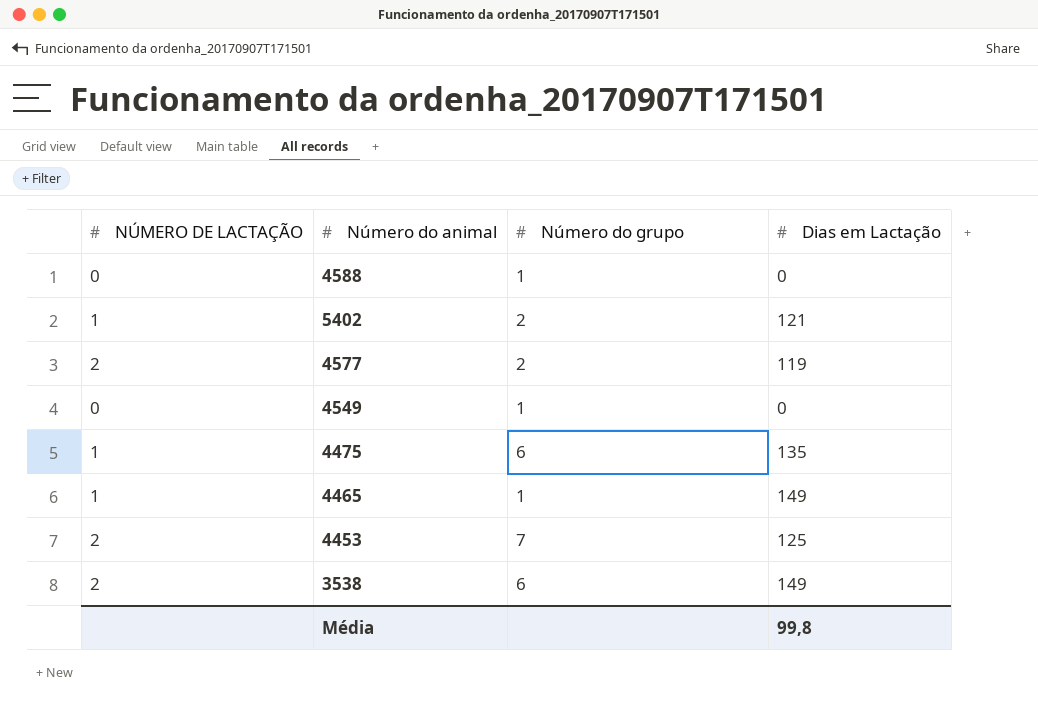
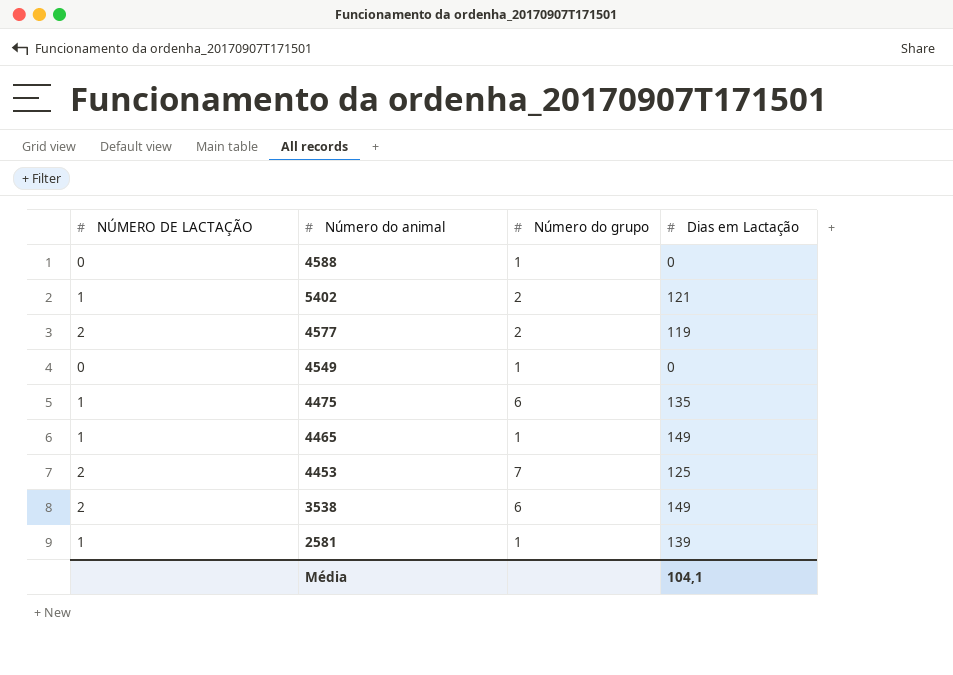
row 2581: none -> 1 | 1 | 139
Média | Dias em Lactação: 99,8 -> 104,1

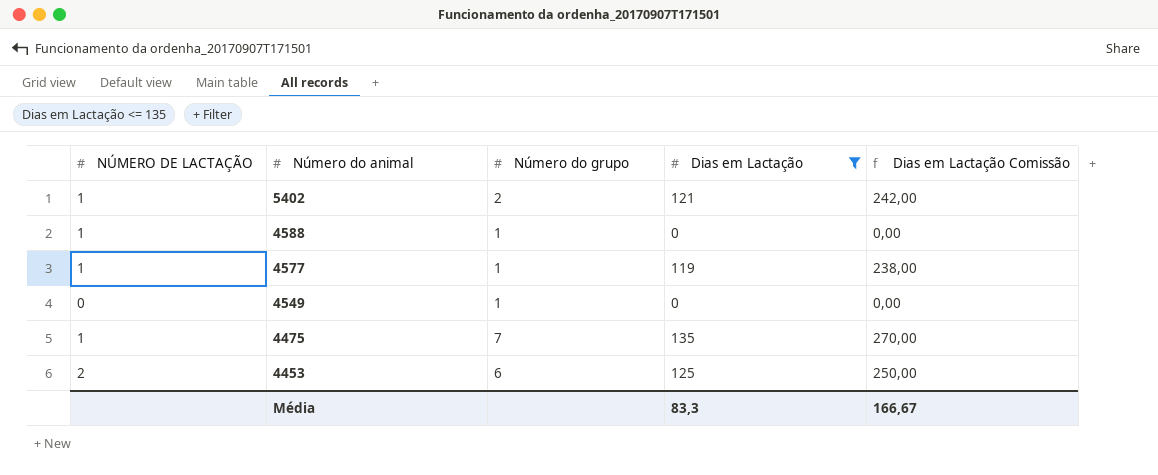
filter: none -> Dias em Lactação <= 135
row order: none -> Número do animal descending
column Dias em Lactação Comissão | formula: none -> [Dias em Lactação] * 2
4588 | NÚMERO DE LACTAÇÃO: 0 -> 1
4577 | NÚMERO DE LACTAÇÃO: 2 -> 1
4577 | Número do grupo: 2 -> 1
4475 | Número do grupo: 6 -> 7
4453 | Número do grupo: 7 -> 6
Média | Dias em Lactação: 104,1 -> 83,3

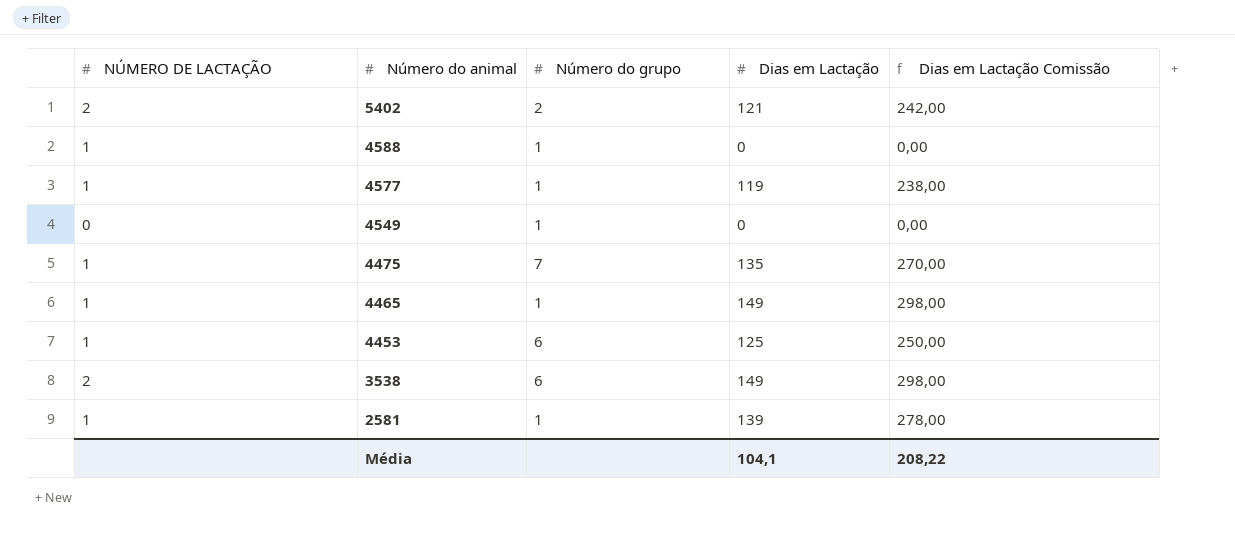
filter: Dias em Lactação <= 135 -> none
5402 | NÚMERO DE LACTAÇÃO: 1 -> 2
4453 | NÚMERO DE LACTAÇÃO: 2 -> 1
Média | Dias em Lactação: 83,3 -> 104,1
Média | Dias em Lactação Comissão: 166,67 -> 208,22

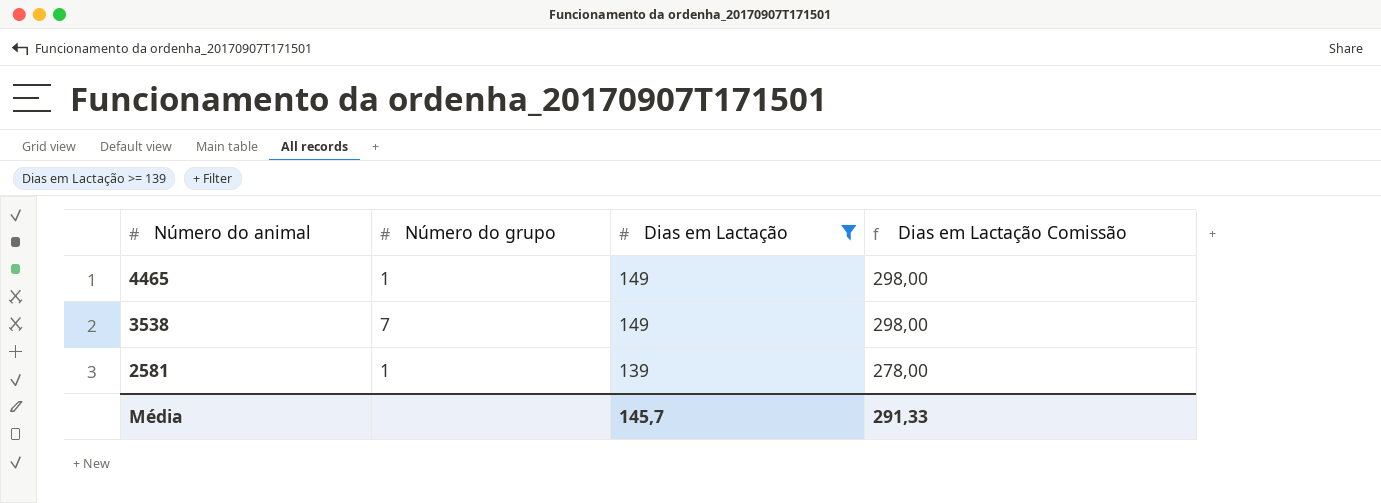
filter: none -> Dias em Lactação >= 139
column NÚMERO DE LACTAÇÃO | position: 1 -> none
3538 | Número do grupo: 6 -> 7
Média | Dias em Lactação: 104,1 -> 145,7
Média | Dias em Lactação Comissão: 208,22 -> 291,33

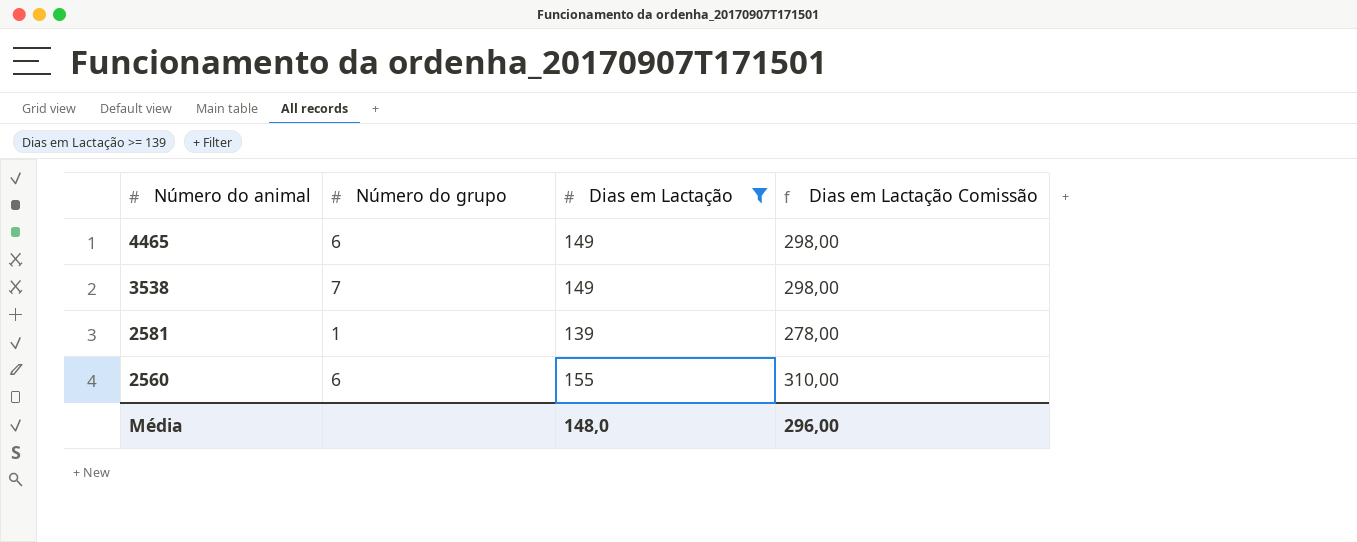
4465 | Número do grupo: 1 -> 6
row 2560: none -> 6 | 155 | 310,00
Média | Dias em Lactação: 145,7 -> 148,0
Média | Dias em Lactação Comissão: 291,33 -> 296,00

